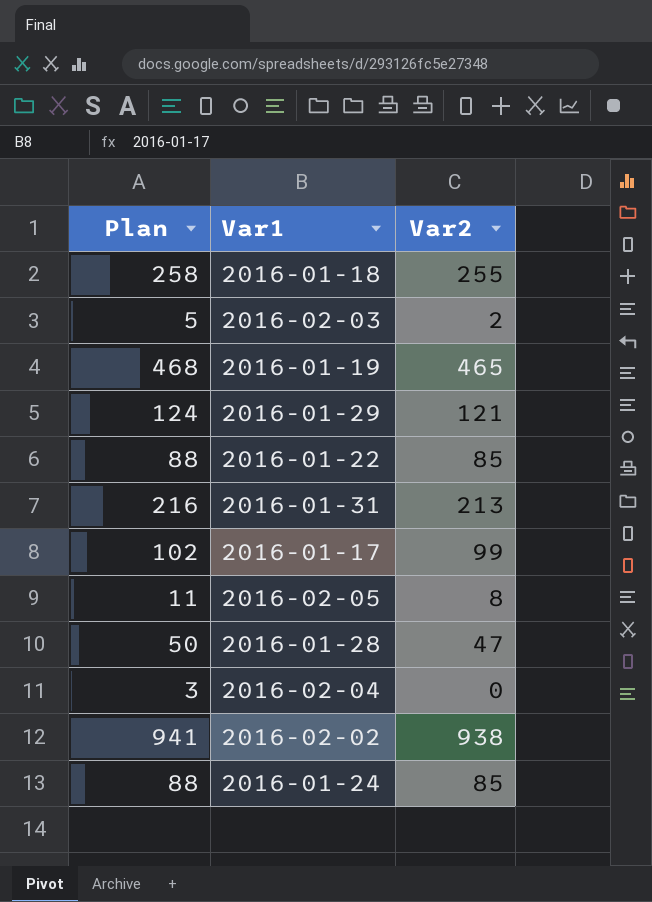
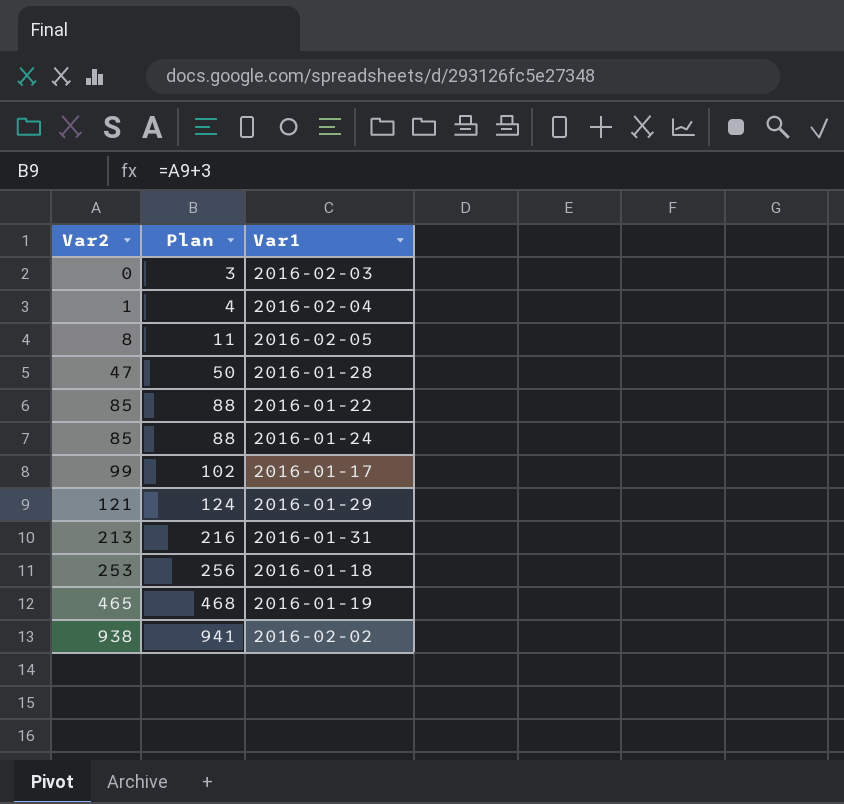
row order: none -> Var2 ascending
column Var2 | position: 3 -> 1
2016-02-03 | Var2: 2 -> 0
2016-02-03 | Plan: 5 -> 3
2016-02-04 | Var2: 0 -> 1
2016-02-04 | Plan: 3 -> 4
2016-01-18 | Var2: 255 -> 253
2016-01-18 | Plan: 258 -> 256

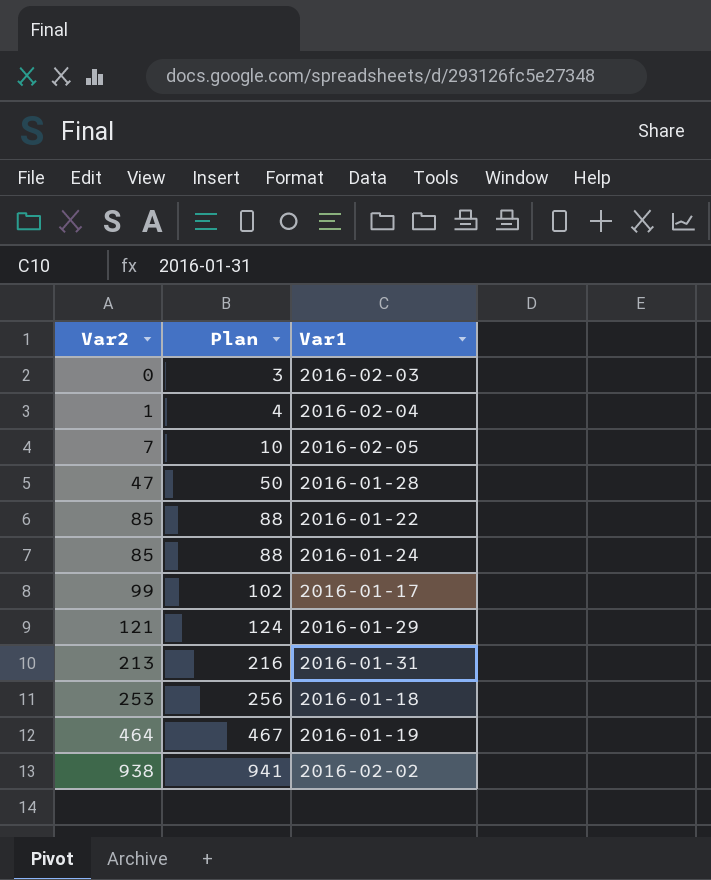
2016-02-05 | Var2: 8 -> 7
2016-02-05 | Plan: 11 -> 10
2016-01-19 | Var2: 465 -> 464
2016-01-19 | Plan: 468 -> 467

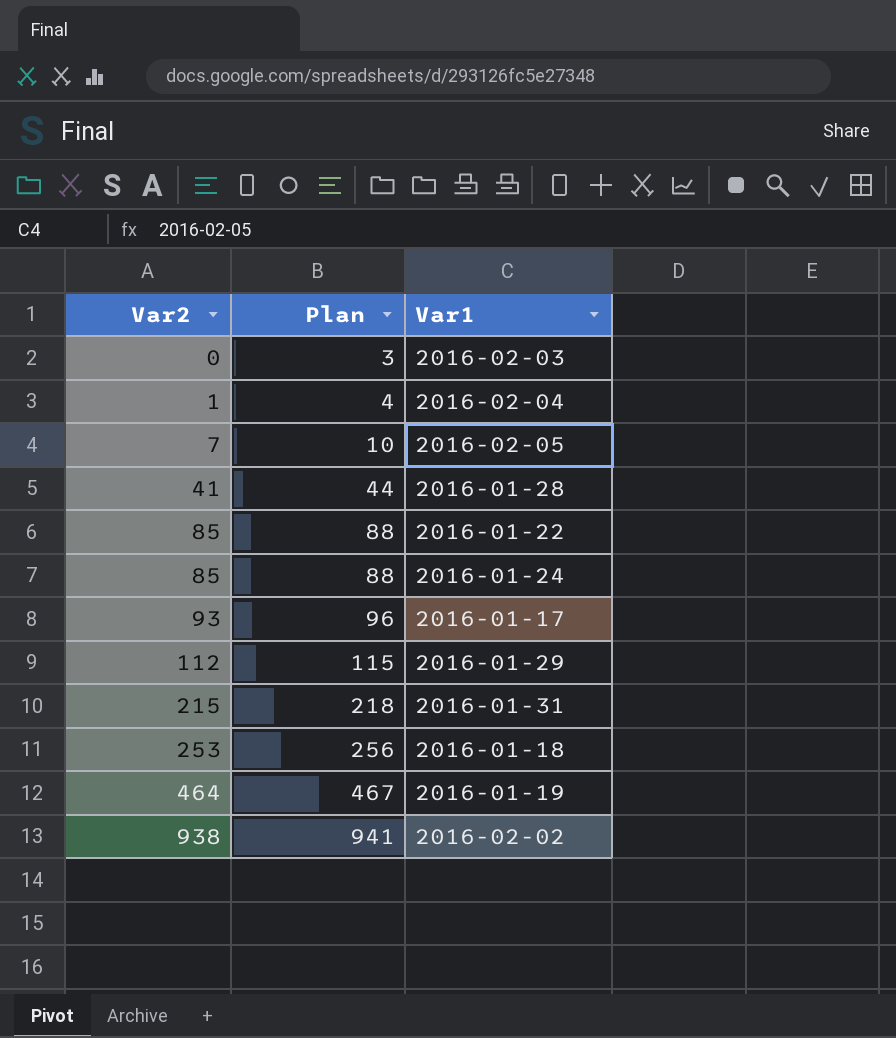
2016-01-28 | Var2: 47 -> 41
2016-01-28 | Plan: 50 -> 44
2016-01-17 | Var2: 99 -> 93
2016-01-17 | Plan: 102 -> 96
2016-01-29 | Var2: 121 -> 112
2016-01-29 | Plan: 124 -> 115
2016-01-31 | Var2: 213 -> 215
2016-01-31 | Plan: 216 -> 218

